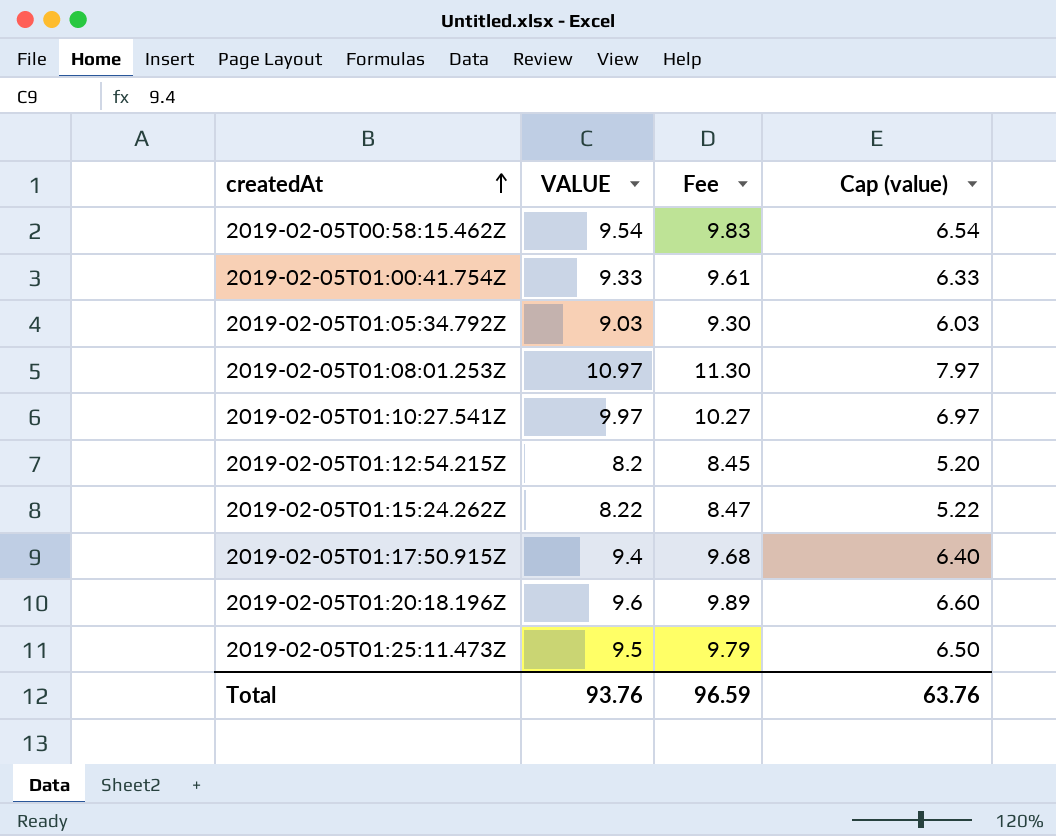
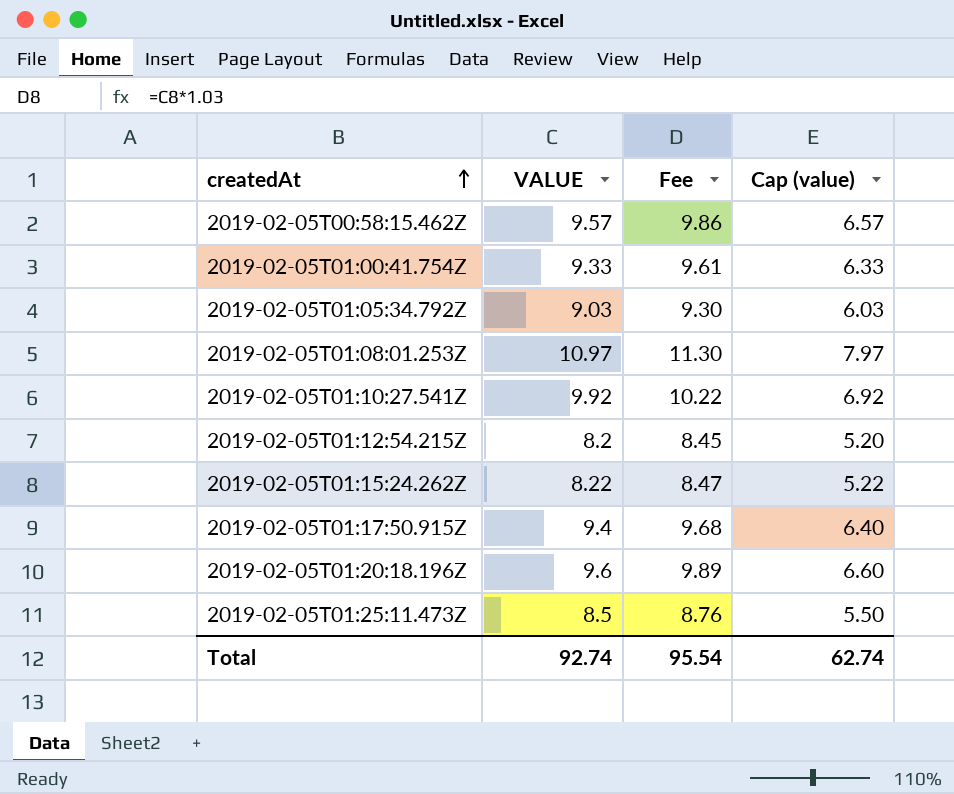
2019-02-05T00:58:15.462Z | VALUE: 9.54 -> 9.57
2019-02-05T00:58:15.462Z | Fee: 9.83 -> 9.86
2019-02-05T00:58:15.462Z | Cap (value): 6.54 -> 6.57
2019-02-05T01:10:27.541Z | VALUE: 9.97 -> 9.92
2019-02-05T01:10:27.541Z | Fee: 10.27 -> 10.22
2019-02-05T01:10:27.541Z | Cap (value): 6.97 -> 6.92
2019-02-05T01:25:11.473Z | VALUE: 9.5 -> 8.5
2019-02-05T01:25:11.473Z | Fee: 9.79 -> 8.76
2019-02-05T01:25:11.473Z | Cap (value): 6.50 -> 5.50
Total | VALUE: 93.76 -> 92.74
Total | Fee: 96.59 -> 95.54
Total | Cap (value): 63.76 -> 62.74

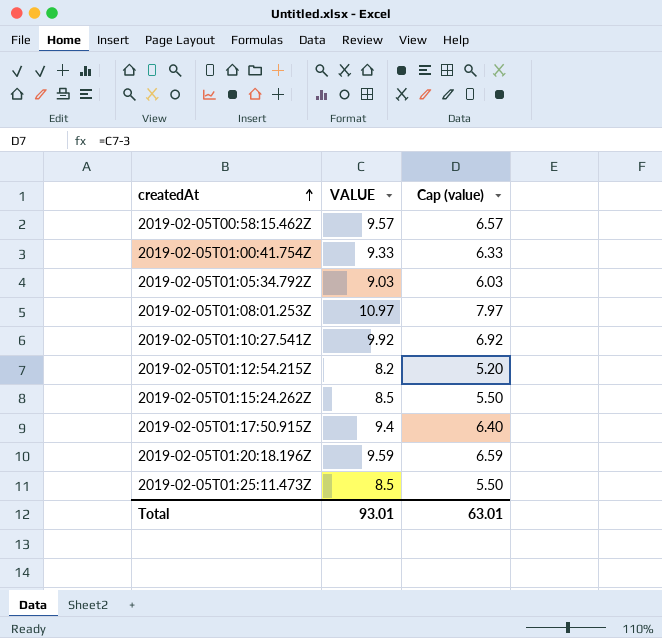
column Fee | formula: [VALUE] * 1.03 -> none
2019-02-05T01:15:24.262Z | VALUE: 8.22 -> 8.5
2019-02-05T01:15:24.262Z | Cap (value): 5.22 -> 5.50
2019-02-05T01:20:18.196Z | VALUE: 9.6 -> 9.59
2019-02-05T01:20:18.196Z | Cap (value): 6.60 -> 6.59
Total | VALUE: 92.74 -> 93.01
Total | Cap (value): 62.74 -> 63.01

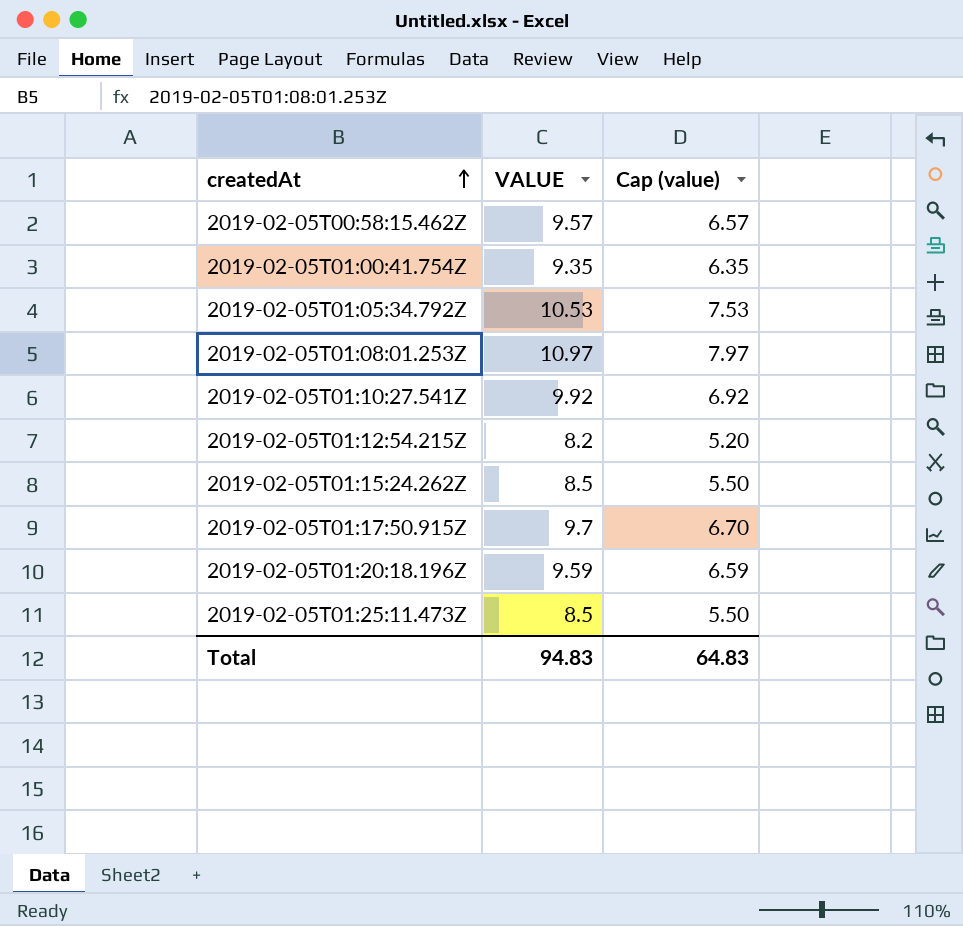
2019-02-05T01:00:41.754Z | VALUE: 9.33 -> 9.35
2019-02-05T01:00:41.754Z | Cap (value): 6.33 -> 6.35
2019-02-05T01:05:34.792Z | VALUE: 9.03 -> 10.53
2019-02-05T01:05:34.792Z | Cap (value): 6.03 -> 7.53
2019-02-05T01:17:50.915Z | VALUE: 9.4 -> 9.7
2019-02-05T01:17:50.915Z | Cap (value): 6.40 -> 6.70
Total | VALUE: 93.01 -> 94.83
Total | Cap (value): 63.01 -> 64.83

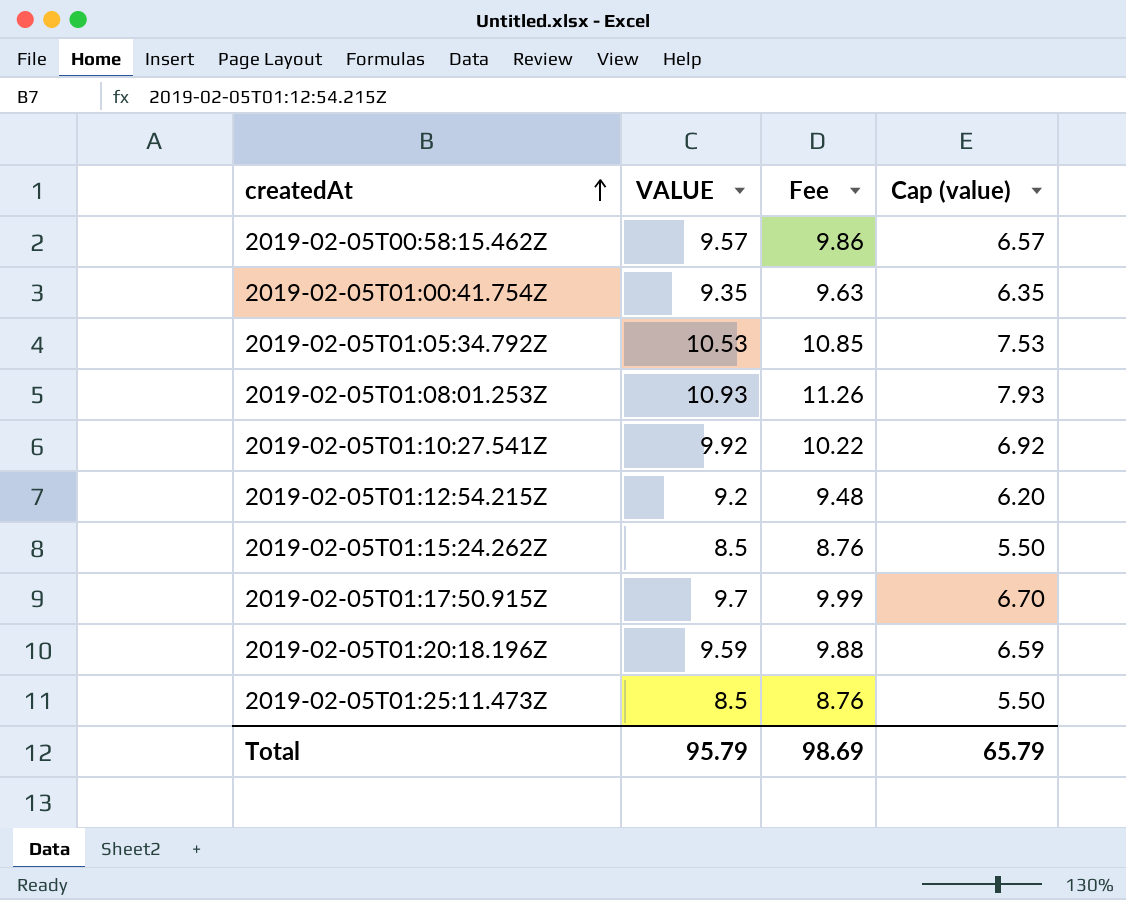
column Fee | formula: none -> [VALUE] * 1.03
2019-02-05T01:08:01.253Z | VALUE: 10.97 -> 10.93
2019-02-05T01:08:01.253Z | Cap (value): 7.97 -> 7.93
2019-02-05T01:12:54.215Z | VALUE: 8.2 -> 9.2
2019-02-05T01:12:54.215Z | Cap (value): 5.20 -> 6.20
Total | VALUE: 94.83 -> 95.79
Total | Cap (value): 64.83 -> 65.79

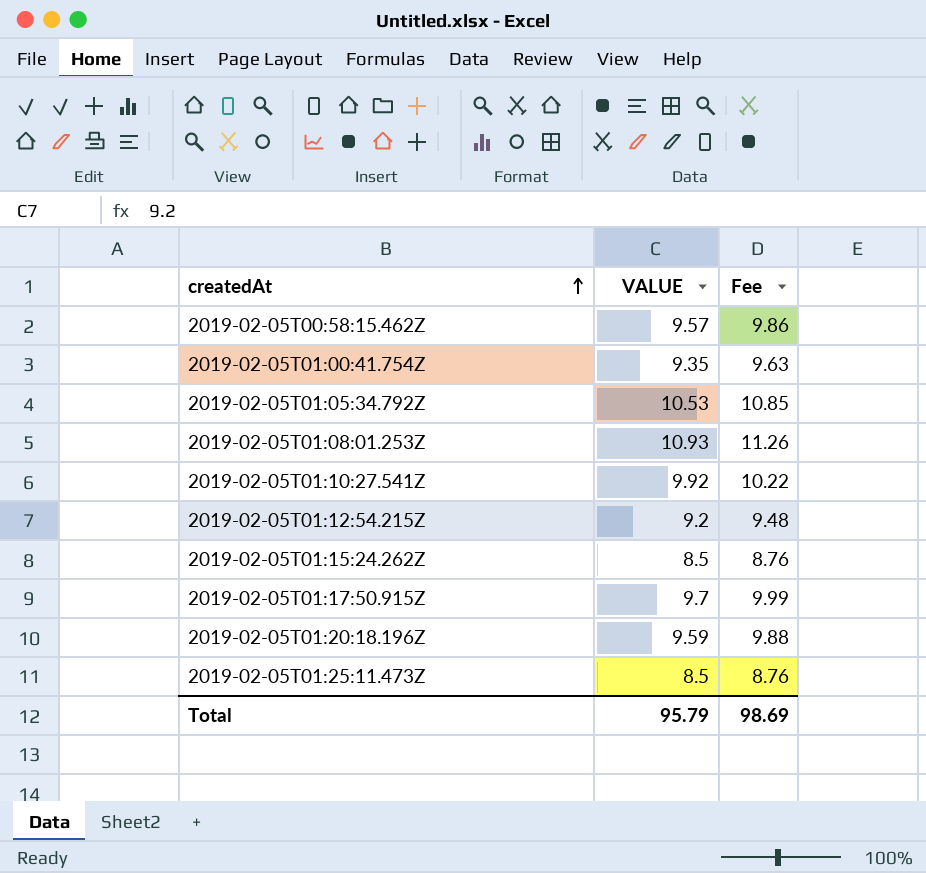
column Cap (value) | formula: [VALUE] - 3 -> none

